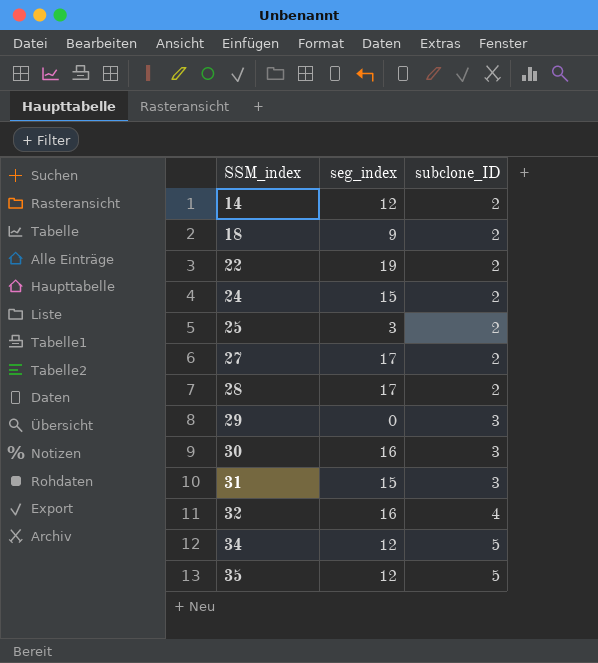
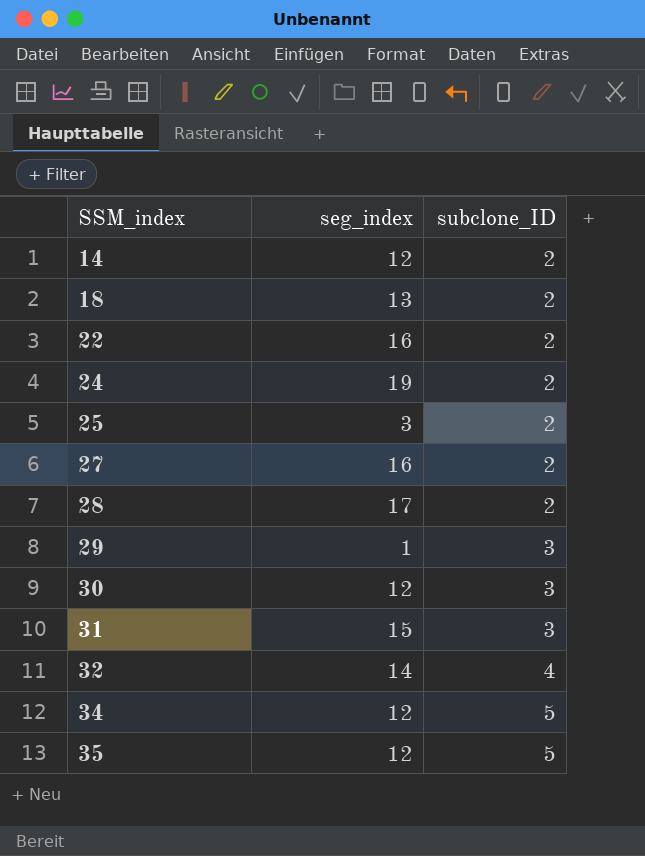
18 | seg_index: 9 -> 13
22 | seg_index: 19 -> 16
24 | seg_index: 15 -> 19
27 | seg_index: 17 -> 16
29 | seg_index: 0 -> 1
30 | seg_index: 16 -> 12
32 | seg_index: 16 -> 14

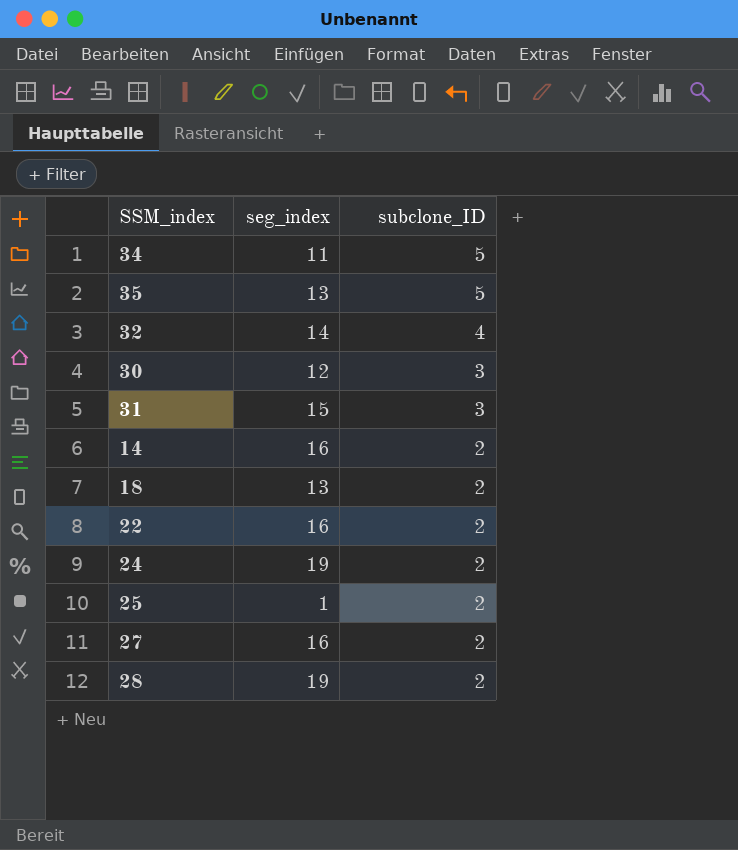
row order: SSM_index ascending -> subclone_ID descending
row 29: 1 | 3 -> none
34 | seg_index: 12 -> 11
35 | seg_index: 12 -> 13
14 | seg_index: 12 -> 16
25 | seg_index: 3 -> 1
28 | seg_index: 17 -> 19

